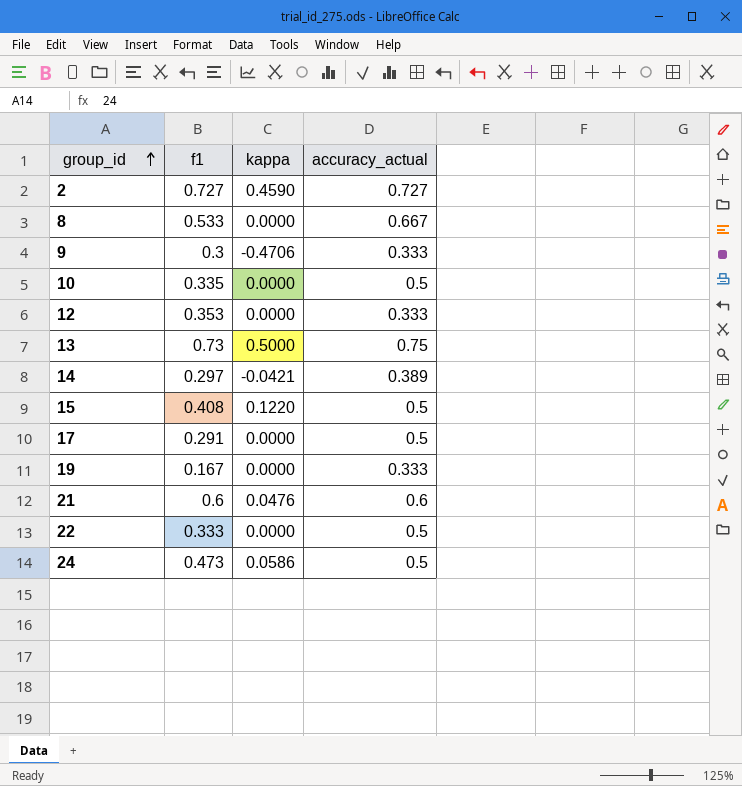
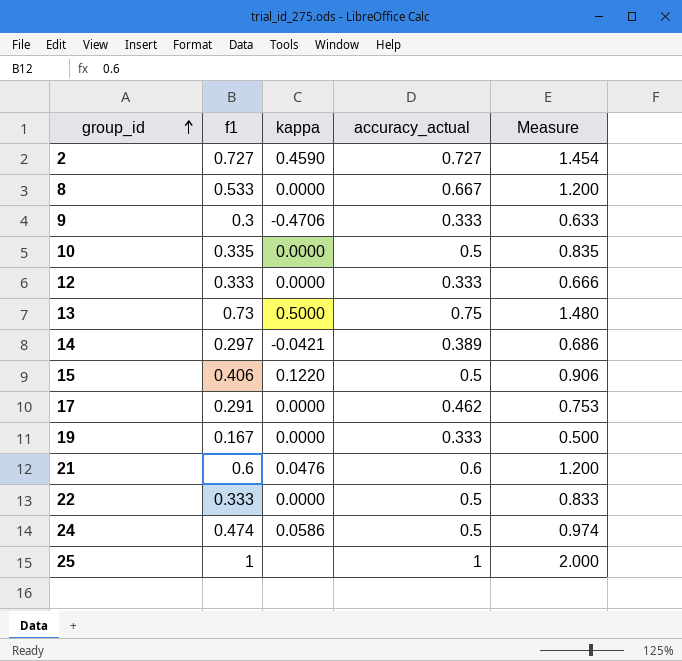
column Measure | formula: none -> [f1] + [accuracy_actual]
12 | f1: 0.353 -> 0.333
15 | f1: 0.408 -> 0.406
17 | accuracy_actual: 0.5 -> 0.462
24 | f1: 0.473 -> 0.474
row 25: none -> 1 | none | 1 | 2.000

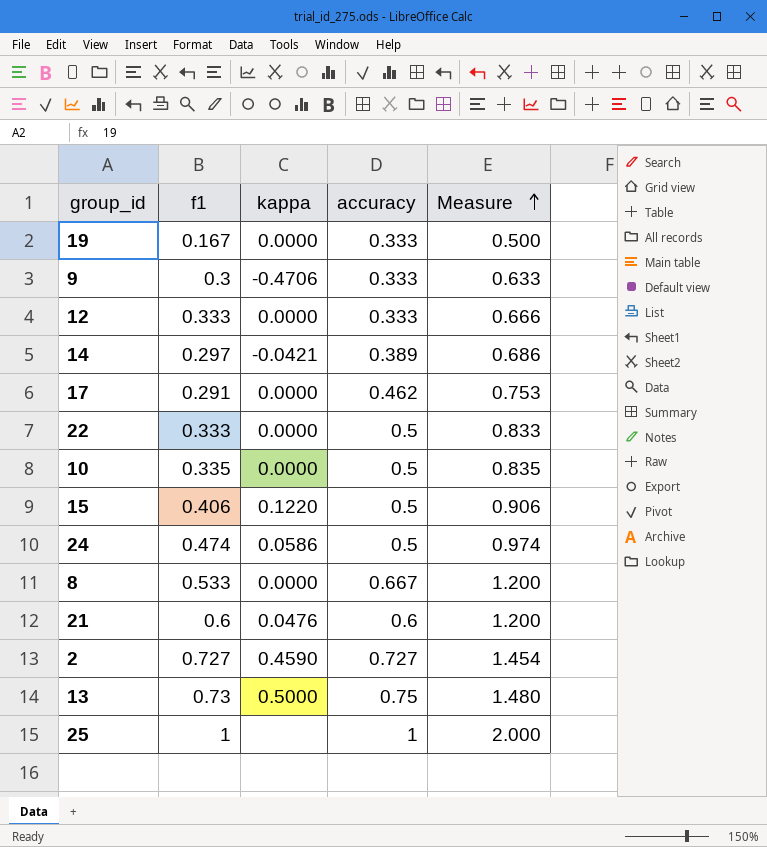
row order: group_id ascending -> Measure ascending
column name: accuracy_actual -> accuracy

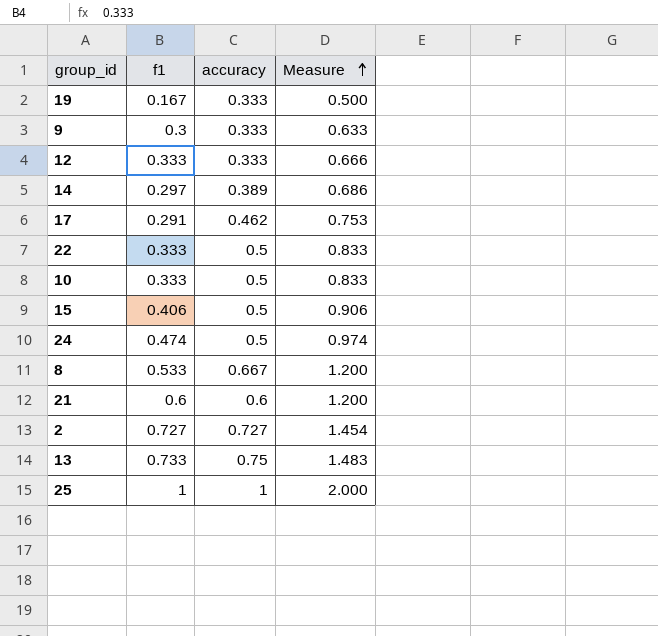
column kappa | position: 3 -> none
10 | f1: 0.335 -> 0.333
10 | Measure: 0.835 -> 0.833
13 | f1: 0.73 -> 0.733
13 | Measure: 1.480 -> 1.483

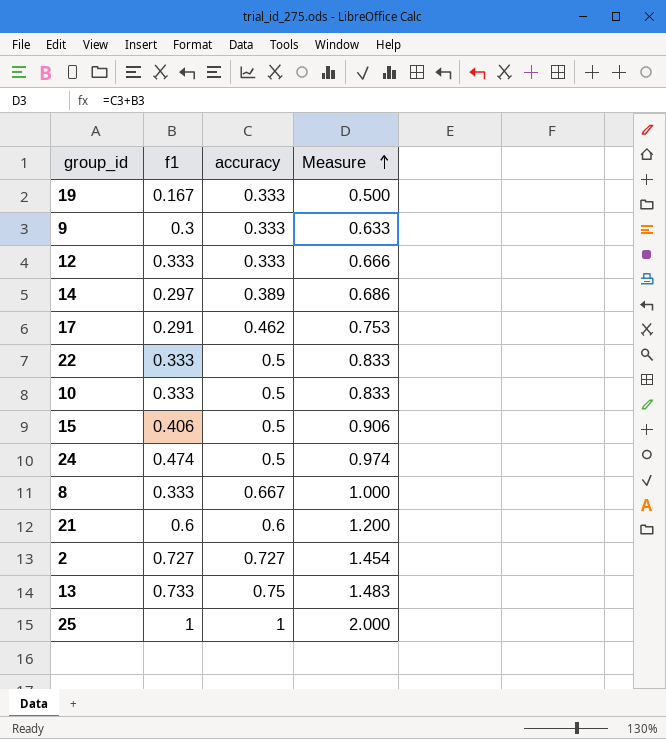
8 | f1: 0.533 -> 0.333
8 | Measure: 1.200 -> 1.000

